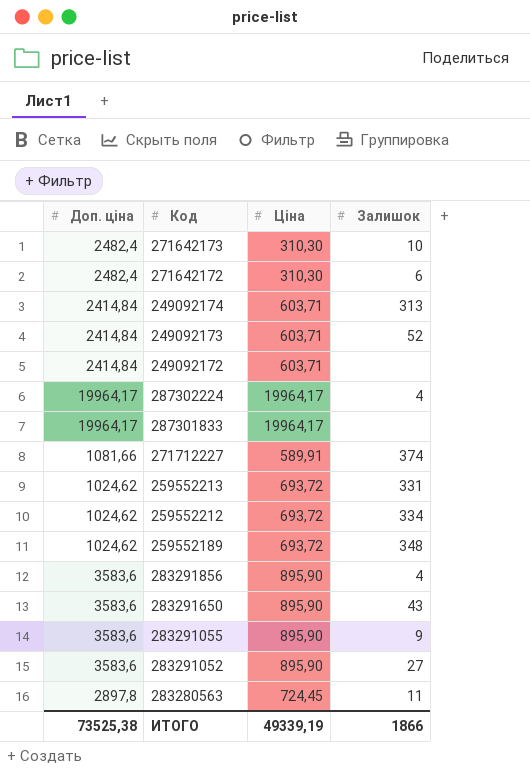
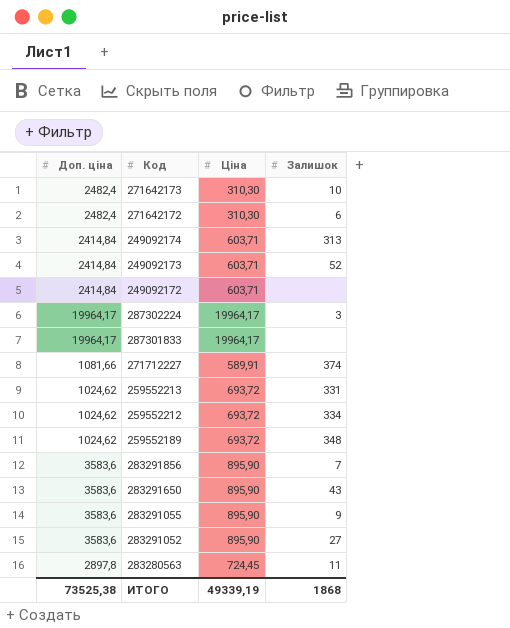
287302224 | Залишок: 4 -> 3
283291856 | Залишок: 4 -> 7
ИТОГО | Залишок: 1866 -> 1868

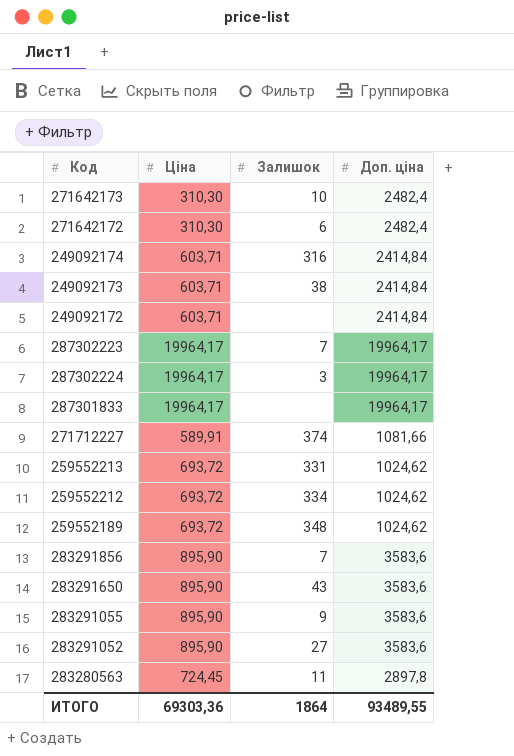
column Доп. ціна | position: 1 -> 4
249092174 | Залишок: 313 -> 316
249092173 | Залишок: 52 -> 38
row 287302223: none -> 19964,17 | 7 | 19964,17
ИТОГО | Ціна: 49339,19 -> 69303,36
ИТОГО | Залишок: 1868 -> 1864
ИТОГО | Доп. ціна: 73525,38 -> 93489,55

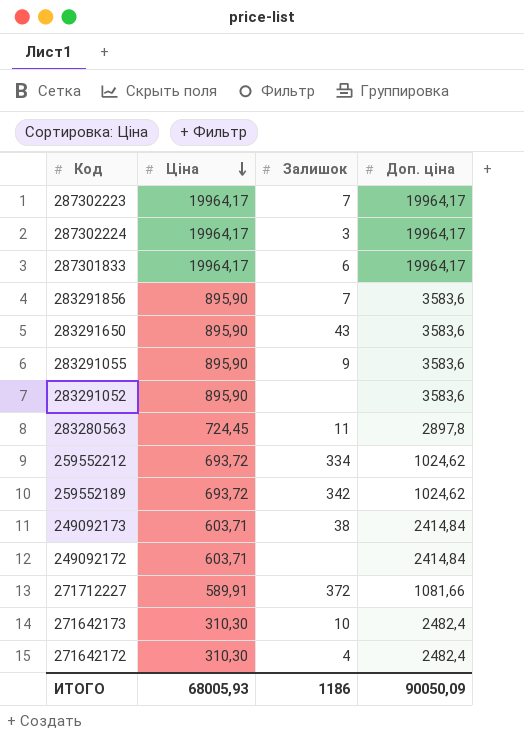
row order: none -> Ціна descending
row 249092174: 603,71 | 316 | 2414,84 -> none
row 259552213: 693,72 | 331 | 1024,62 -> none
287301833 | Залишок: none -> 6
283291052 | Залишок: 27 -> none
259552189 | Залишок: 348 -> 342
271712227 | Залишок: 374 -> 372
271642172 | Залишок: 6 -> 4
ИТОГО | Ціна: 69303,36 -> 68005,93
ИТОГО | Залишок: 1864 -> 1186
ИТОГО | Доп. ціна: 93489,55 -> 90050,09

